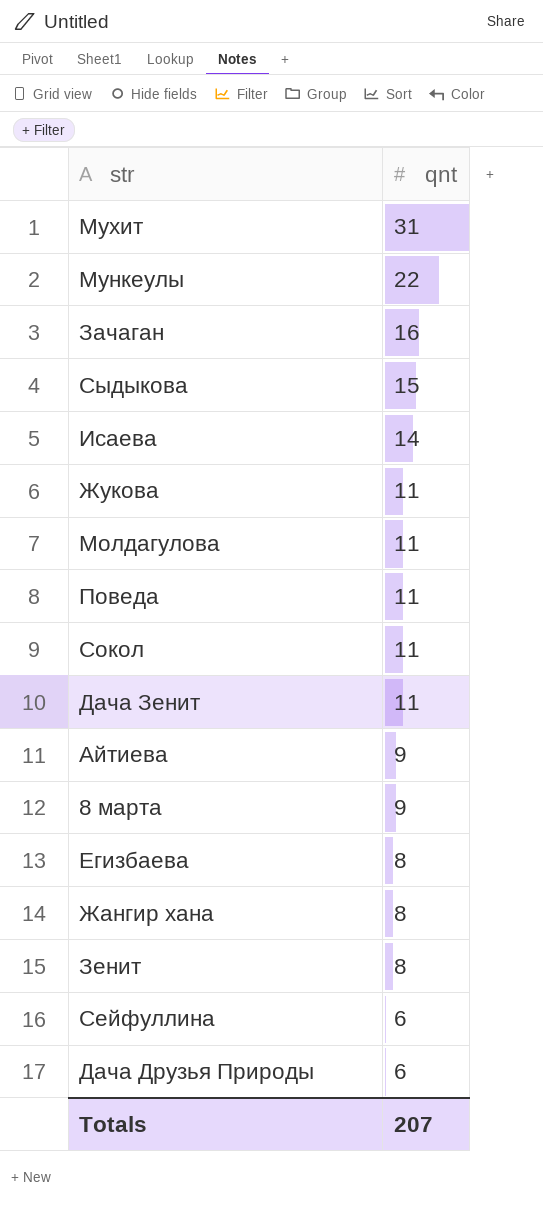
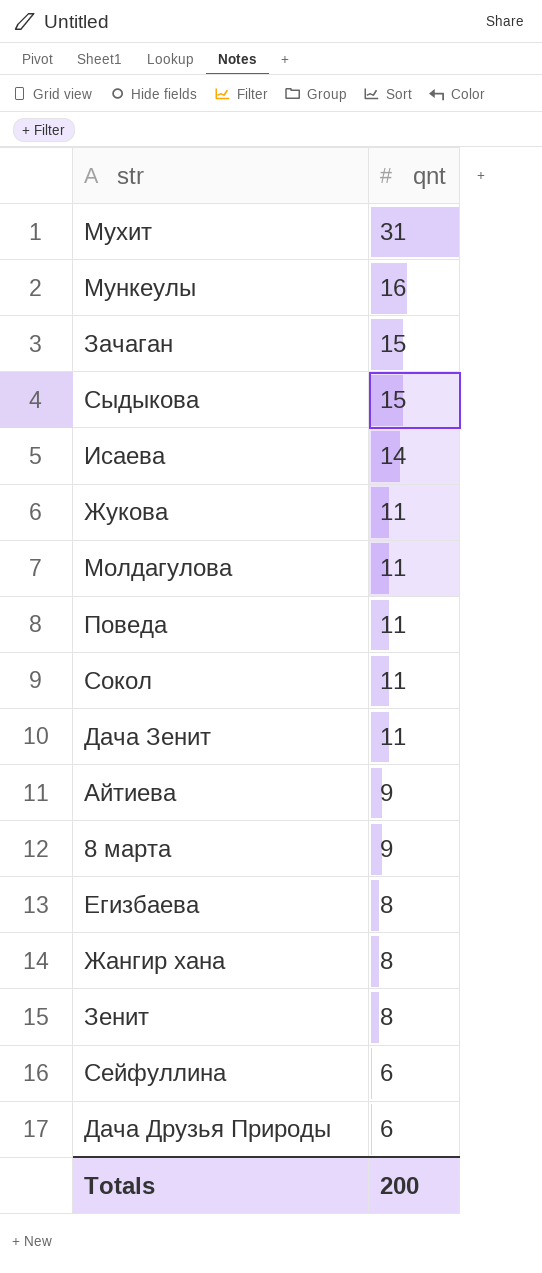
Мункеулы | qnt: 22 -> 16
Зачаган | qnt: 16 -> 15
Totals | qnt: 207 -> 200

